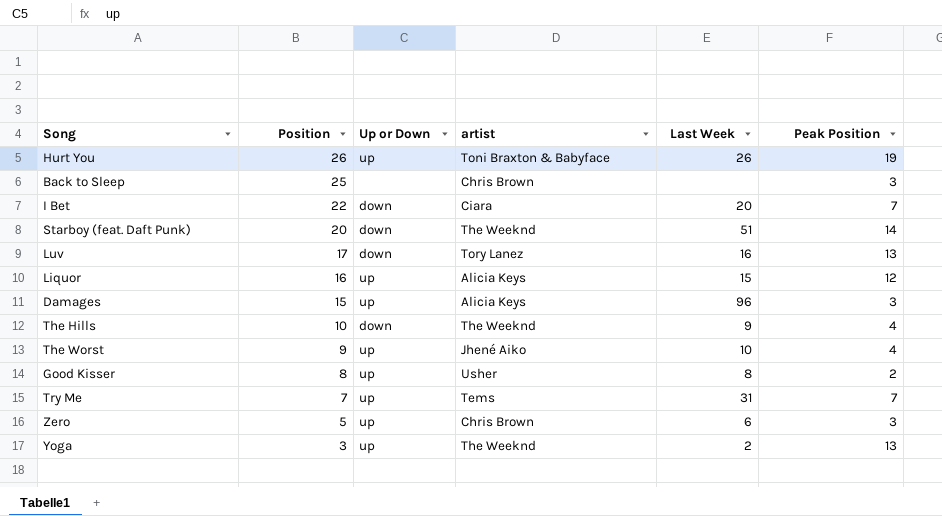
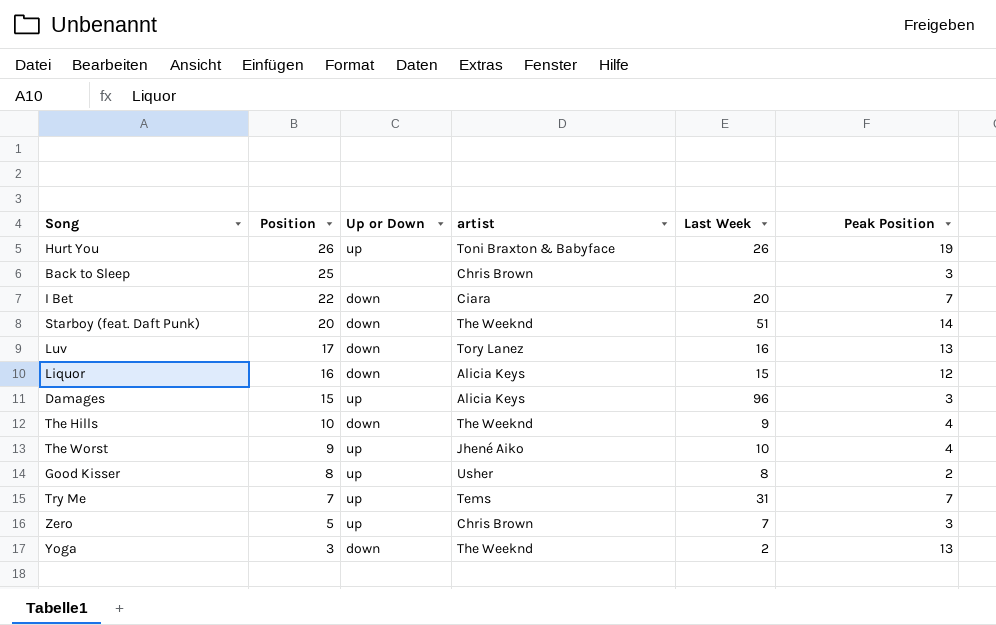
Liquor | Up or Down: up -> down
Zero | Last Week: 6 -> 7
Yoga | Up or Down: up -> down

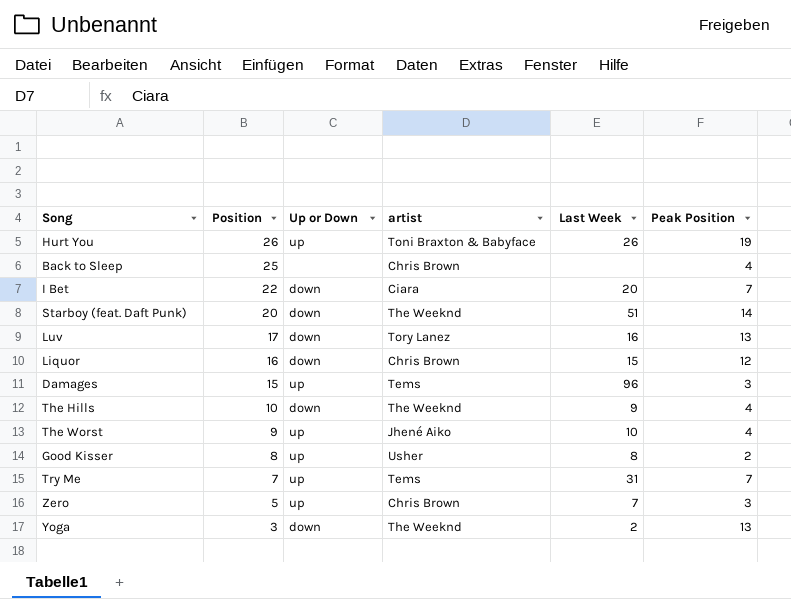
Back to Sleep | Peak Position: 3 -> 4
Liquor | artist: Alicia Keys -> Chris Brown
Damages | artist: Alicia Keys -> Tems

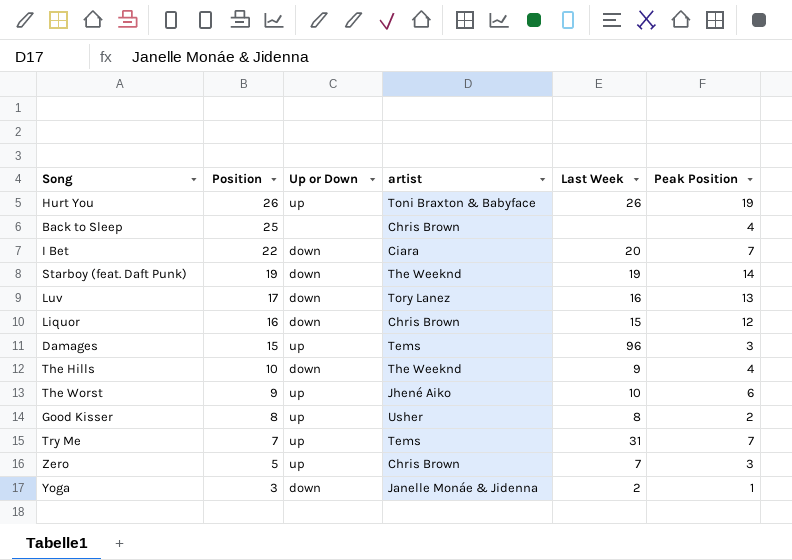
Starboy (feat. Daft Punk) | Position: 20 -> 19
Starboy (feat. Daft Punk) | Last Week: 51 -> 19
The Worst | Peak Position: 4 -> 6
Yoga | artist: The Weeknd -> Janelle Monáe & Jidenna
Yoga | Peak Position: 13 -> 1

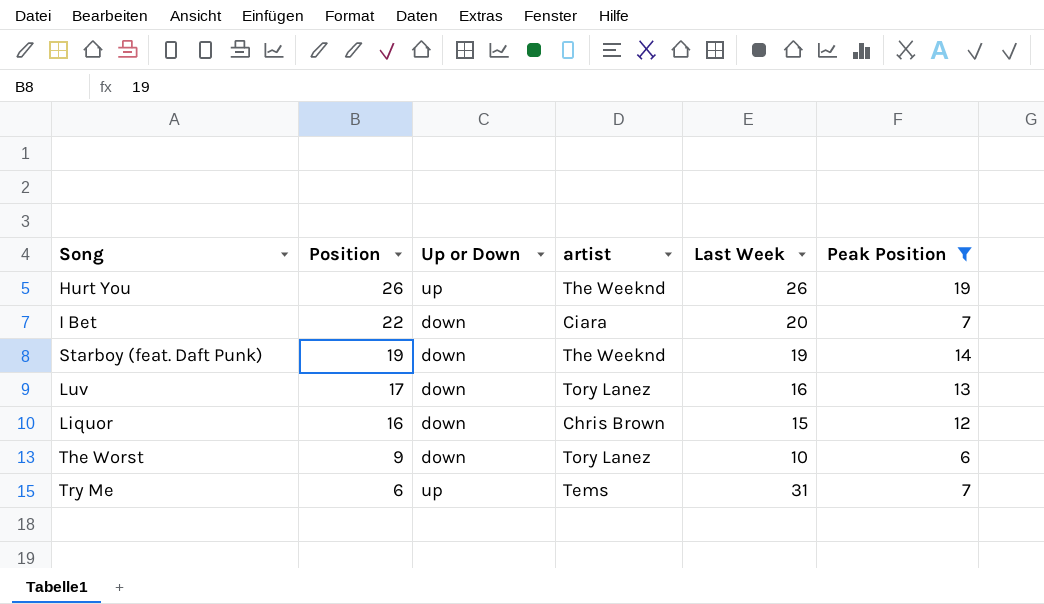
filter: none -> Peak Position >= 6
Hurt You | artist: Toni Braxton & Babyface -> The Weeknd
The Worst | Up or Down: up -> down
The Worst | artist: Jhené Aiko -> Tory Lanez
Try Me | Position: 7 -> 6

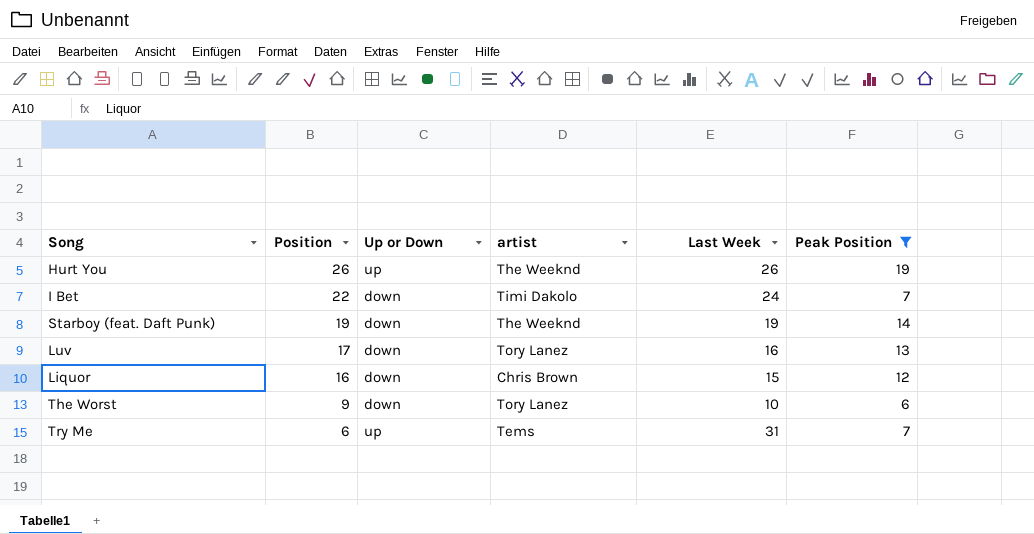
I Bet | artist: Ciara -> Timi Dakolo
I Bet | Last Week: 20 -> 24

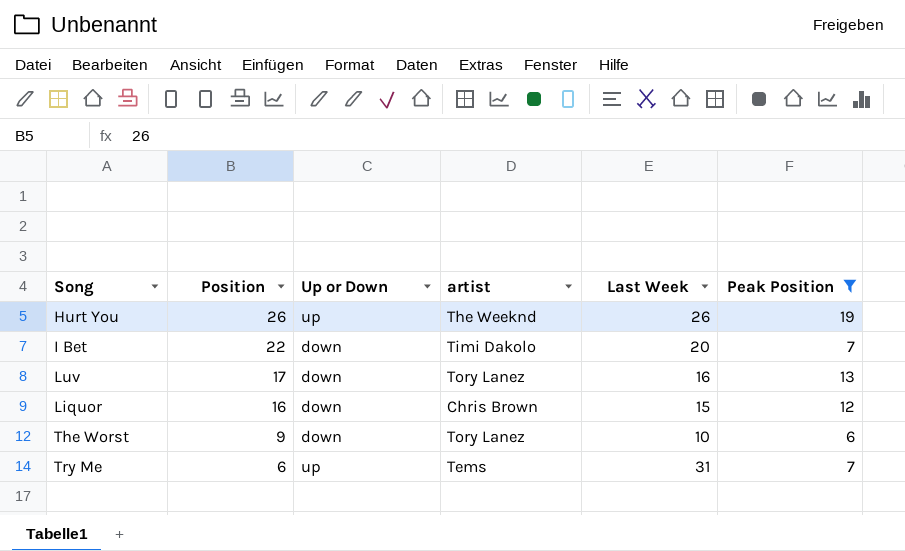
row Starboy (feat. Daft Punk): 19 | down | The Weeknd | 19 | 14 -> none
I Bet | Last Week: 24 -> 20

